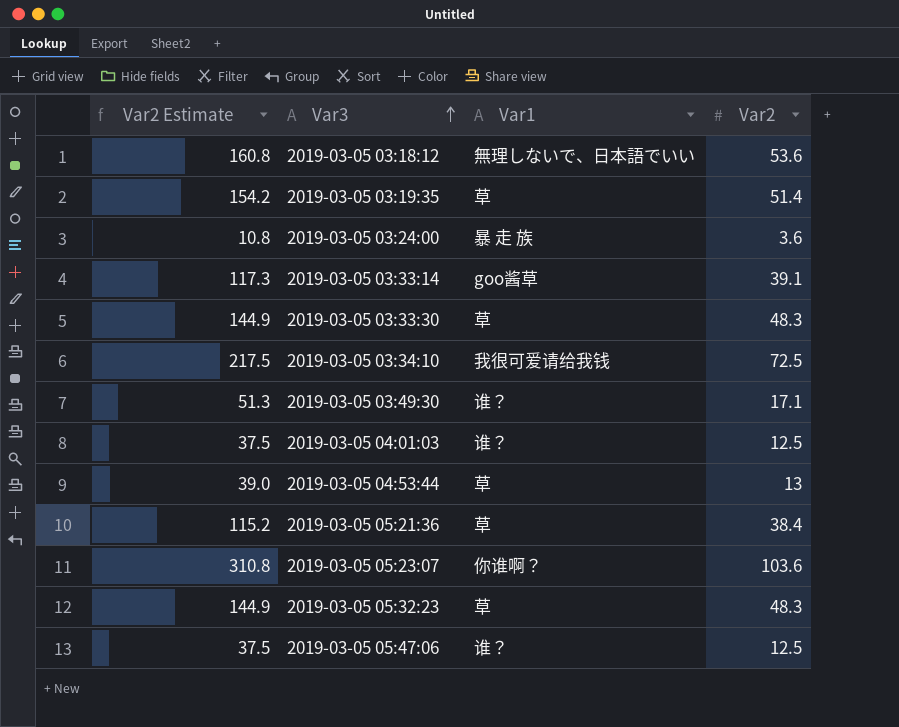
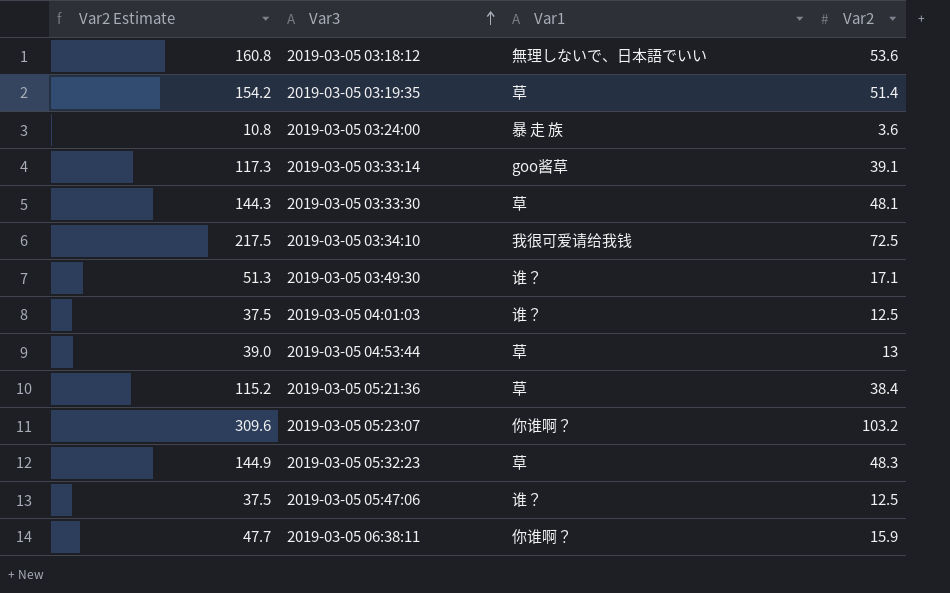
2019-03-05 03:33:30 | Var2 Estimate: 144.9 -> 144.3
2019-03-05 03:33:30 | Var2: 48.3 -> 48.1
2019-03-05 05:23:07 | Var2 Estimate: 310.8 -> 309.6
2019-03-05 05:23:07 | Var2: 103.6 -> 103.2
row 2019-03-05 06:38:11: none -> 47.7 | 你谁啊？ | 15.9

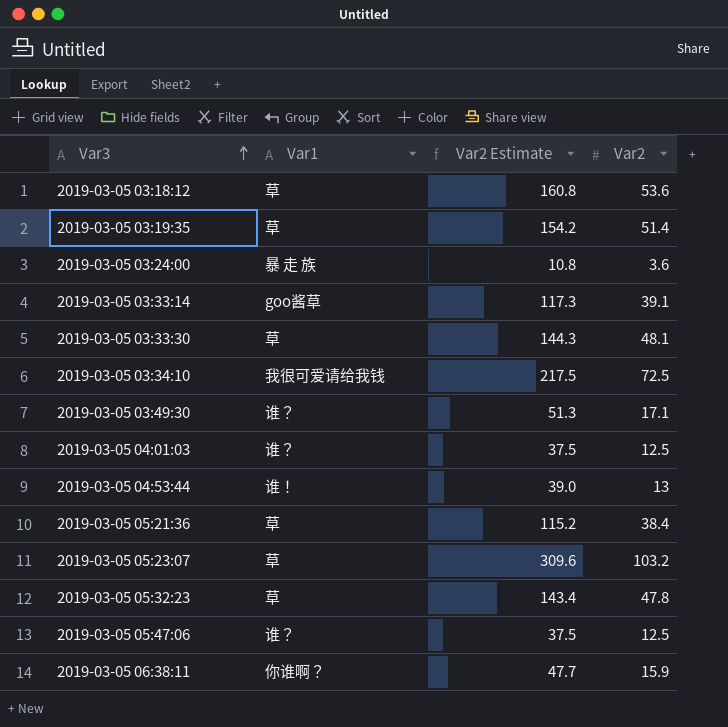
column Var2 Estimate | position: 1 -> 3
2019-03-05 03:18:12 | Var1: 無理しないで、日本語でいい -> 草
2019-03-05 04:53:44 | Var1: 草 -> 谁！
2019-03-05 05:23:07 | Var1: 你谁啊？ -> 草
2019-03-05 05:32:23 | Var2 Estimate: 144.9 -> 143.4
2019-03-05 05:32:23 | Var2: 48.3 -> 47.8

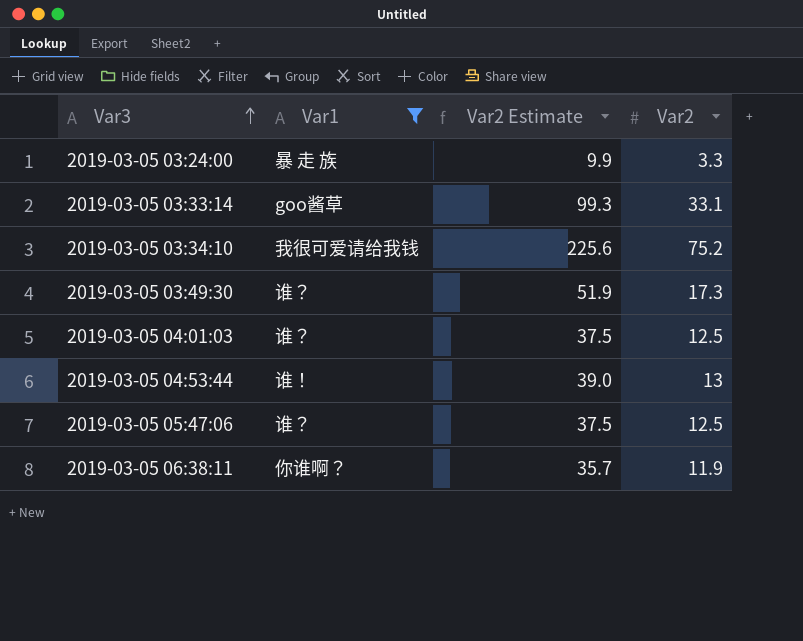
filter: none -> Var1 != 草
2019-03-05 03:24:00 | Var2 Estimate: 10.8 -> 9.9
2019-03-05 03:24:00 | Var2: 3.6 -> 3.3
2019-03-05 03:33:14 | Var2 Estimate: 117.3 -> 99.3
2019-03-05 03:33:14 | Var2: 39.1 -> 33.1
2019-03-05 03:34:10 | Var2 Estimate: 217.5 -> 225.6
2019-03-05 03:34:10 | Var2: 72.5 -> 75.2
2019-03-05 03:49:30 | Var2 Estimate: 51.3 -> 51.9
2019-03-05 03:49:30 | Var2: 17.1 -> 17.3
2019-03-05 06:38:11 | Var2 Estimate: 47.7 -> 35.7
2019-03-05 06:38:11 | Var2: 15.9 -> 11.9

